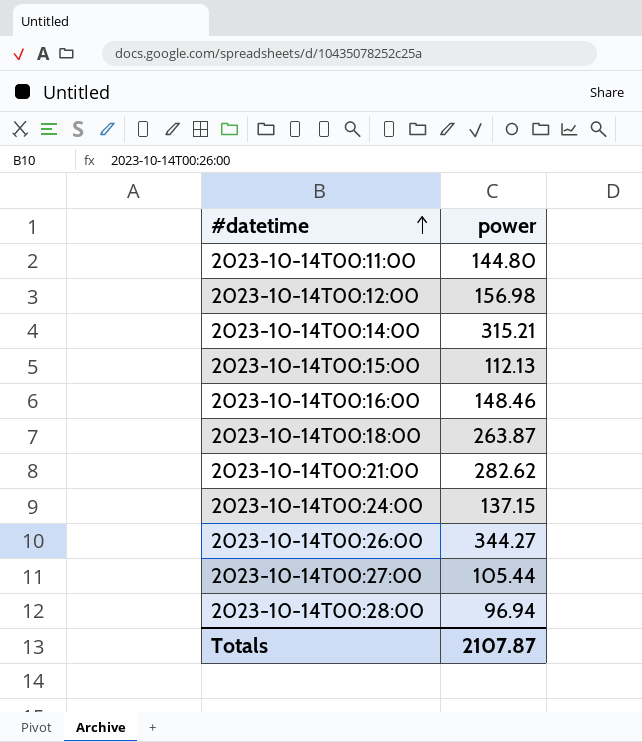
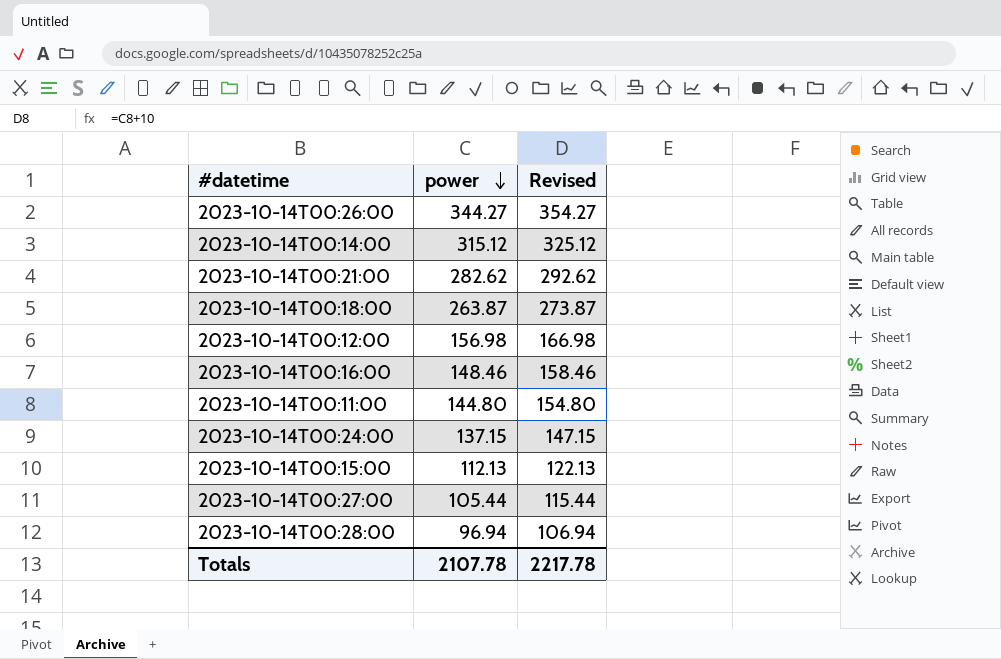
row order: #datetime ascending -> power descending
column Revised | formula: none -> [power] + 10
2023-10-14T00:14:00 | power: 315.21 -> 315.12
Totals | power: 2107.87 -> 2107.78

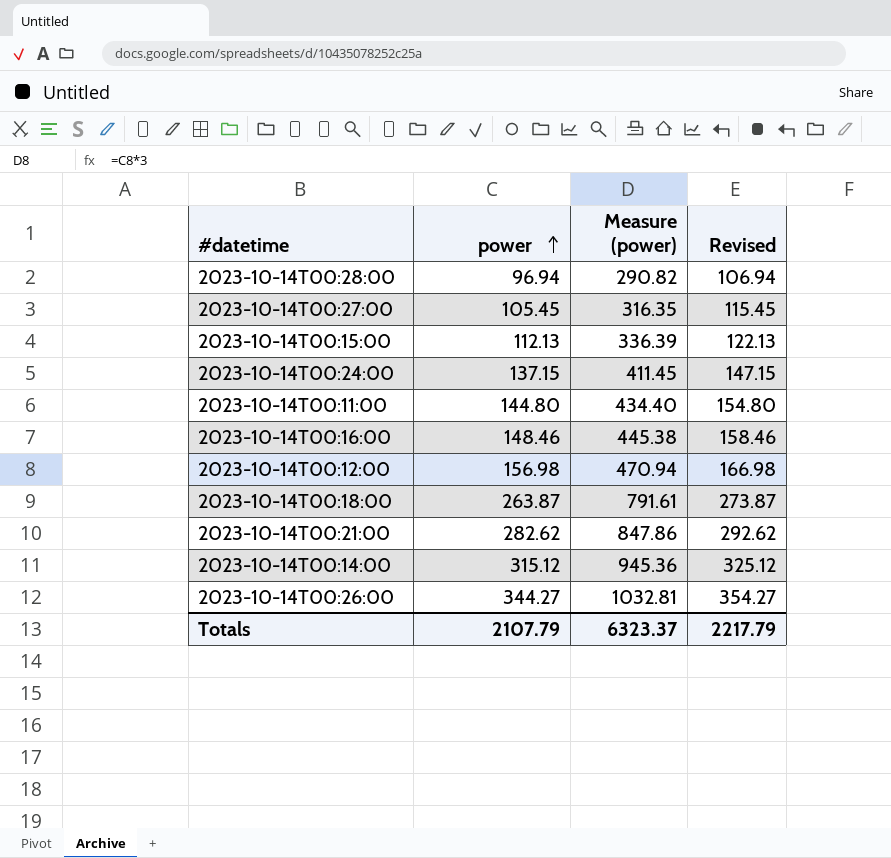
row order: power descending -> power ascending
column Measure (power) | formula: none -> [power] * 3
2023-10-14T00:27:00 | power: 105.44 -> 105.45
2023-10-14T00:27:00 | Revised: 115.44 -> 115.45
Totals | power: 2107.78 -> 2107.79
Totals | Revised: 2217.78 -> 2217.79

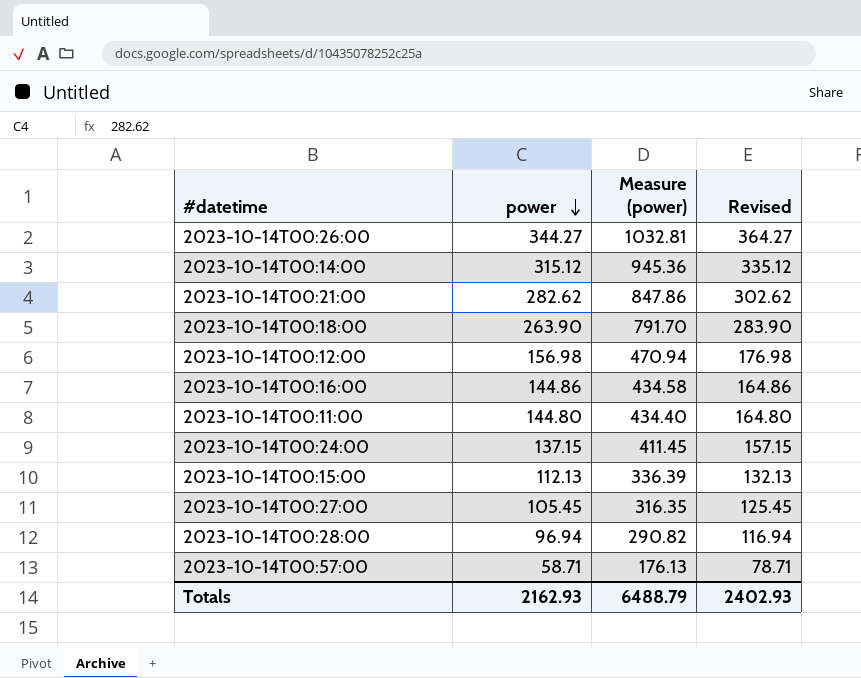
row order: power ascending -> power descending
column Revised | formula: [power] + 10 -> [power] + 20
2023-10-14T00:18:00 | power: 263.87 -> 263.90
2023-10-14T00:18:00 | Measure (power): 791.61 -> 791.70
2023-10-14T00:16:00 | power: 148.46 -> 144.86
2023-10-14T00:16:00 | Measure (power): 445.38 -> 434.58
row 2023-10-14T00:57:00: none -> 58.71 | 176.13 | 78.71
Totals | power: 2107.79 -> 2162.93
Totals | Measure (power): 6323.37 -> 6488.79
Totals | Revised: 2217.79 -> 2402.93

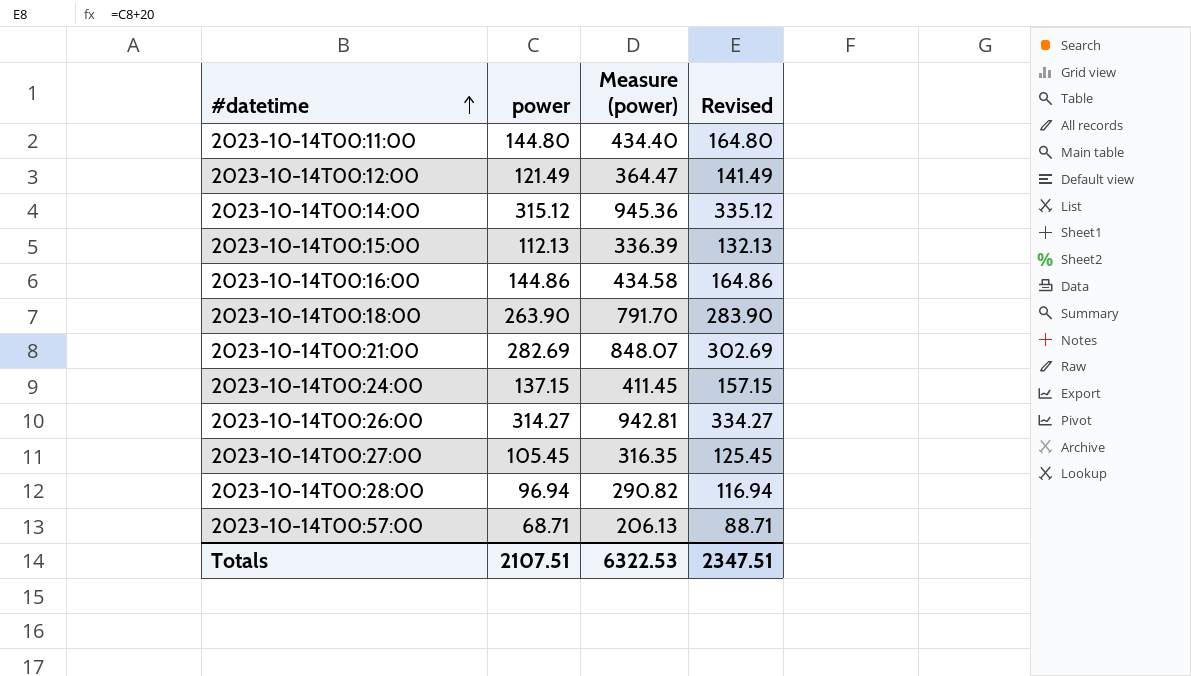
row order: power descending -> #datetime ascending
2023-10-14T00:12:00 | power: 156.98 -> 121.49
2023-10-14T00:12:00 | Measure (power): 470.94 -> 364.47
2023-10-14T00:12:00 | Revised: 176.98 -> 141.49
2023-10-14T00:21:00 | power: 282.62 -> 282.69
2023-10-14T00:21:00 | Measure (power): 847.86 -> 848.07
2023-10-14T00:21:00 | Revised: 302.62 -> 302.69
2023-10-14T00:26:00 | power: 344.27 -> 314.27
2023-10-14T00:26:00 | Measure (power): 1032.81 -> 942.81
2023-10-14T00:26:00 | Revised: 364.27 -> 334.27
2023-10-14T00:57:00 | power: 58.71 -> 68.71
2023-10-14T00:57:00 | Measure (power): 176.13 -> 206.13
2023-10-14T00:57:00 | Revised: 78.71 -> 88.71
Totals | power: 2162.93 -> 2107.51
Totals | Measure (power): 6488.79 -> 6322.53
Totals | Revised: 2402.93 -> 2347.51

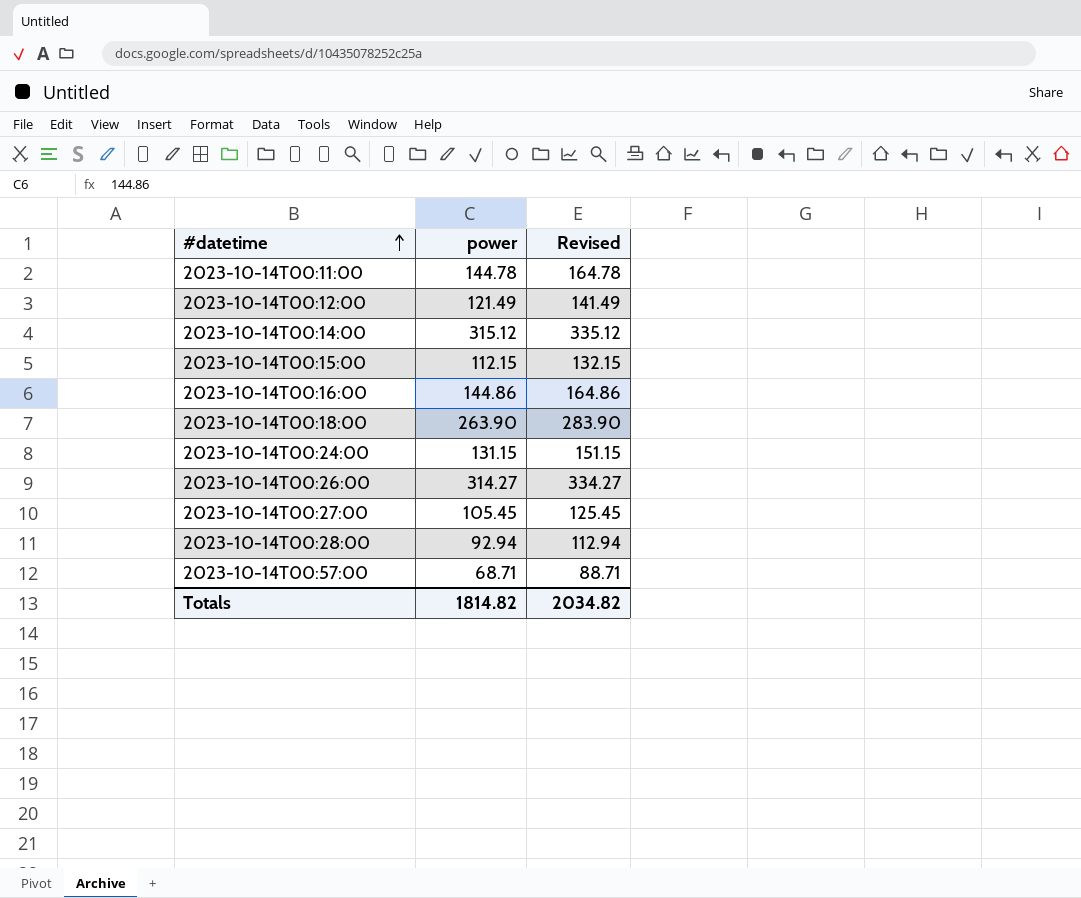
column Measure (power) | formula: [power] * 3 -> none
row 2023-10-14T00:21:00: 282.69 | 848.07 | 302.69 -> none
2023-10-14T00:11:00 | power: 144.80 -> 144.78
2023-10-14T00:11:00 | Revised: 164.80 -> 164.78
2023-10-14T00:15:00 | power: 112.13 -> 112.15
2023-10-14T00:15:00 | Revised: 132.13 -> 132.15
2023-10-14T00:24:00 | power: 137.15 -> 131.15
2023-10-14T00:24:00 | Revised: 157.15 -> 151.15
2023-10-14T00:28:00 | power: 96.94 -> 92.94
2023-10-14T00:28:00 | Revised: 116.94 -> 112.94
Totals | power: 2107.51 -> 1814.82
Totals | Revised: 2347.51 -> 2034.82

